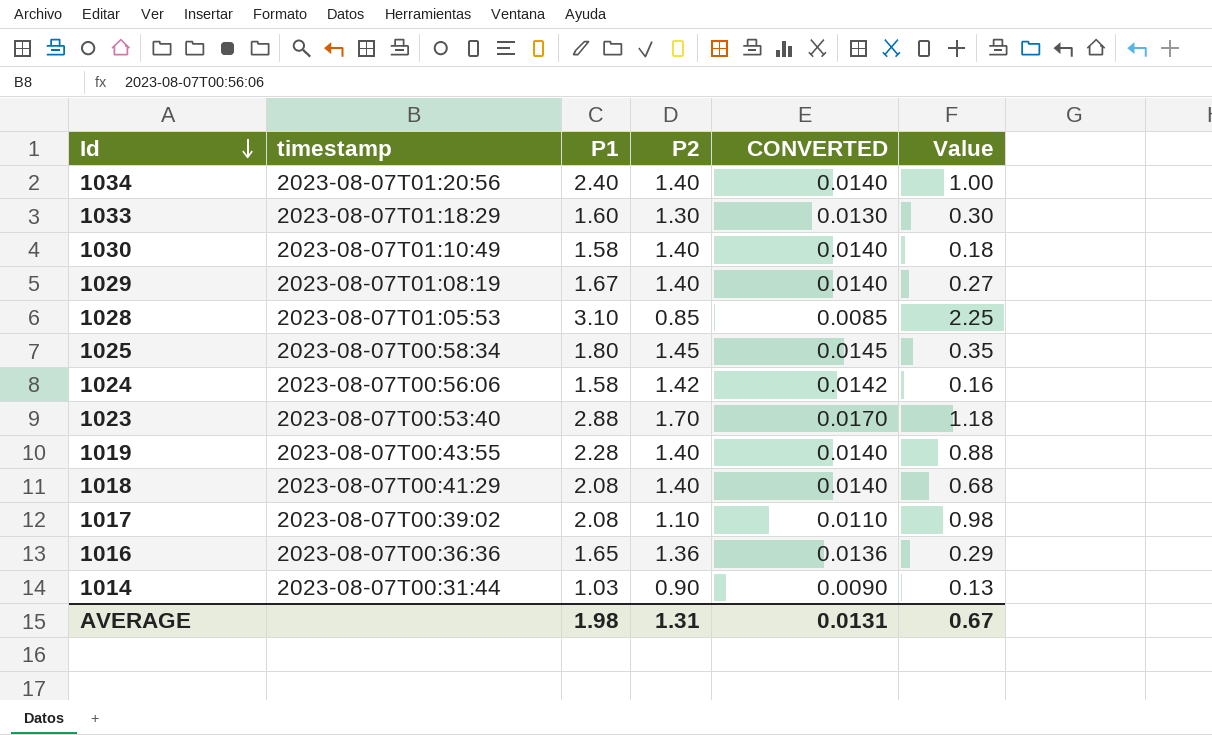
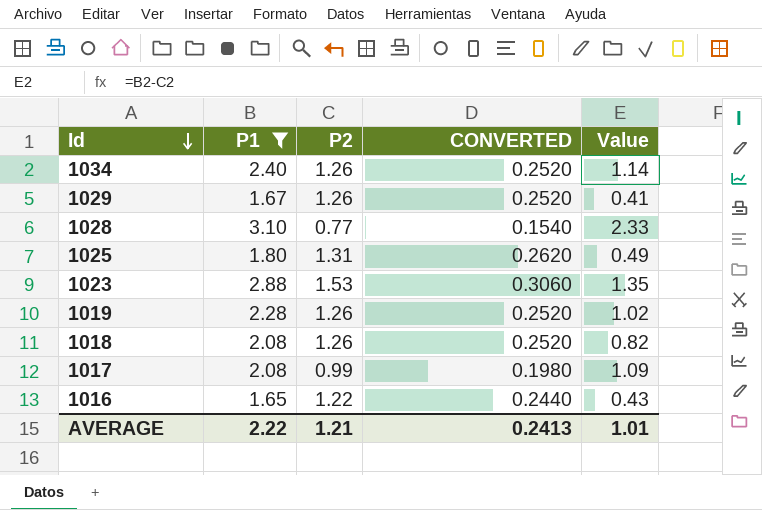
filter: none -> P1 >= 1.65
column timestamp | position: 2 -> none
column CONVERTED | formula: [P2] * 0.01 -> [P2] * 0.2
1034 | P2: 1.40 -> 1.26
1034 | Value: 1.00 -> 1.14
1029 | P2: 1.40 -> 1.26
1029 | Value: 0.27 -> 0.41
1028 | P2: 0.85 -> 0.77
1028 | Value: 2.25 -> 2.33
1025 | P2: 1.45 -> 1.31
1025 | Value: 0.35 -> 0.49
1023 | P2: 1.70 -> 1.53
1023 | Value: 1.18 -> 1.35
1019 | P2: 1.40 -> 1.26
1019 | Value: 0.88 -> 1.02
1018 | P2: 1.40 -> 1.26
1018 | Value: 0.68 -> 0.82
1017 | P2: 1.10 -> 0.99
1017 | Value: 0.98 -> 1.09
1016 | P2: 1.36 -> 1.22
1016 | Value: 0.29 -> 0.43
AVERAGE | P1: 1.98 -> 2.22
AVERAGE | P2: 1.31 -> 1.21
AVERAGE | CONVERTED: 0.0131 -> 0.2413
AVERAGE | Value: 0.67 -> 1.01

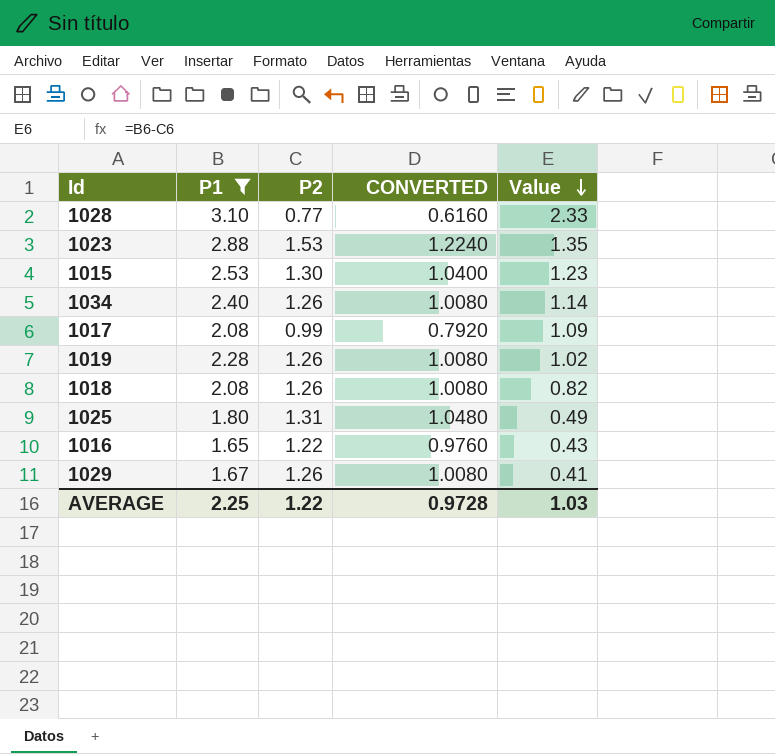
row order: Id descending -> Value descending
column CONVERTED | formula: [P2] * 0.2 -> [P2] * 0.8
row 1015: none -> 2.53 | 1.30 | 1.0400 | 1.23
AVERAGE | P1: 2.22 -> 2.25
AVERAGE | P2: 1.21 -> 1.22
AVERAGE | CONVERTED: 0.2413 -> 0.9728
AVERAGE | Value: 1.01 -> 1.03

